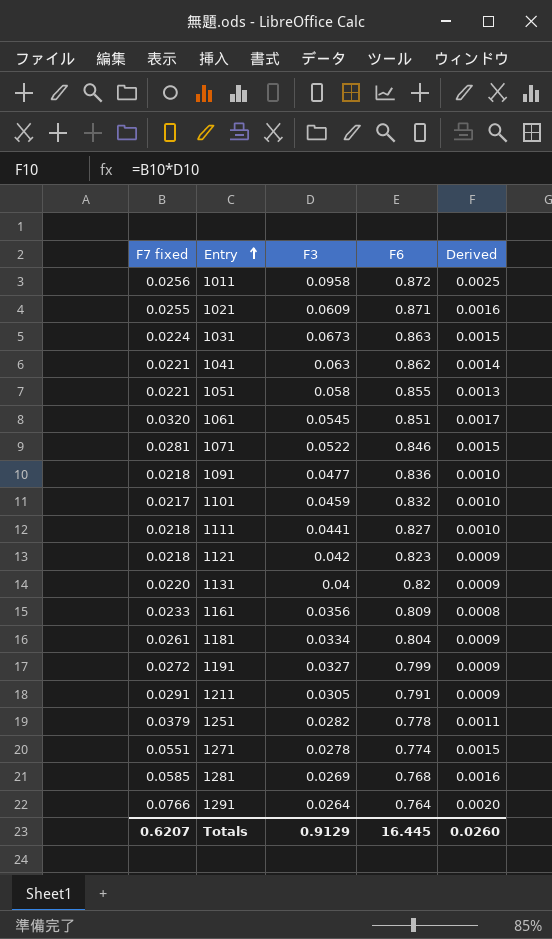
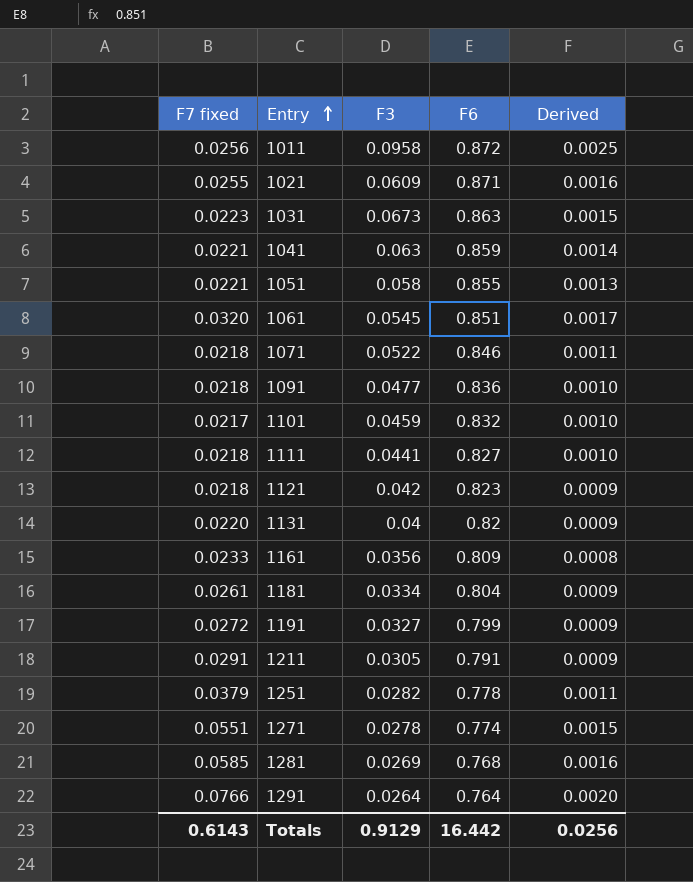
1031 | F7 fixed: 0.0224 -> 0.0223
1041 | F6: 0.862 -> 0.859
1071 | F7 fixed: 0.0281 -> 0.0218
1071 | Derived: 0.0015 -> 0.0011
Totals | F7 fixed: 0.6207 -> 0.6143
Totals | F6: 16.445 -> 16.442
Totals | Derived: 0.0260 -> 0.0256

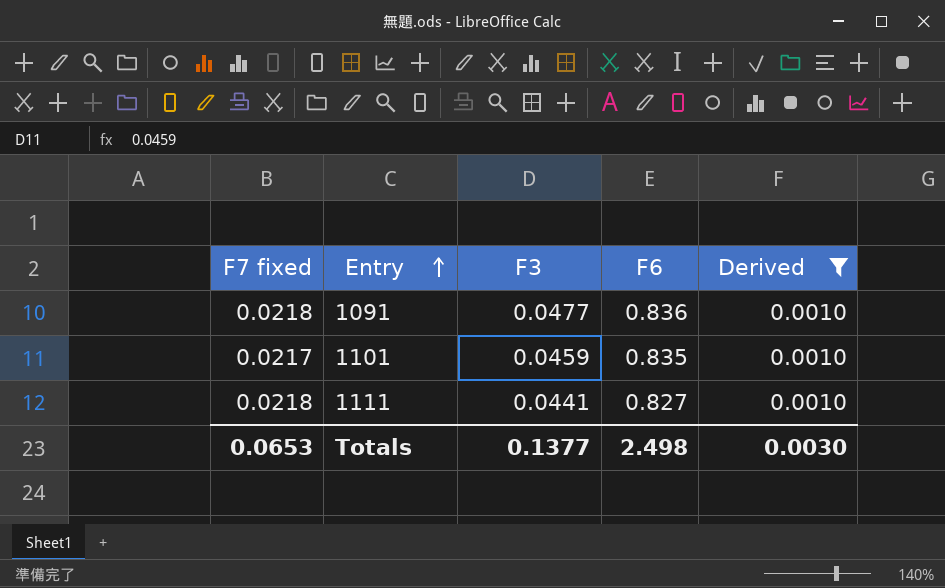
filter: none -> Derived = 0.0010
1101 | F6: 0.832 -> 0.835
Totals | F7 fixed: 0.6143 -> 0.0653
Totals | F3: 0.9129 -> 0.1377
Totals | F6: 16.442 -> 2.498
Totals | Derived: 0.0256 -> 0.0030

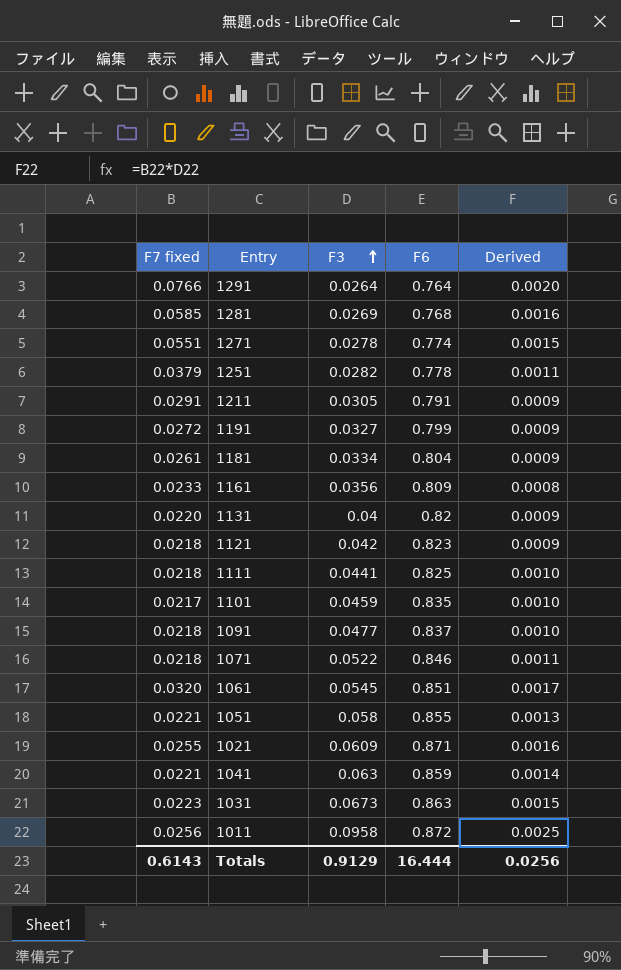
filter: Derived = 0.0010 -> none
row order: Entry ascending -> F3 ascending
1111 | F6: 0.827 -> 0.825
1091 | F6: 0.836 -> 0.837
Totals | F7 fixed: 0.0653 -> 0.6143
Totals | F3: 0.1377 -> 0.9129
Totals | F6: 2.498 -> 16.444
Totals | Derived: 0.0030 -> 0.0256

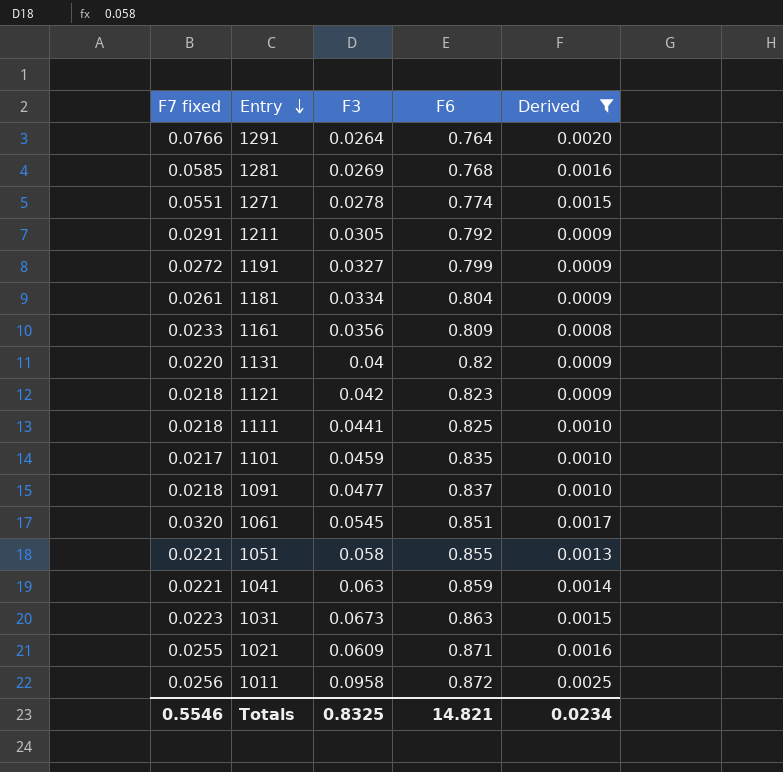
filter: none -> Derived != 0.0011
row order: F3 ascending -> Entry descending
1211 | F6: 0.791 -> 0.792
Totals | F7 fixed: 0.6143 -> 0.5546
Totals | F3: 0.9129 -> 0.8325
Totals | F6: 16.444 -> 14.821
Totals | Derived: 0.0256 -> 0.0234

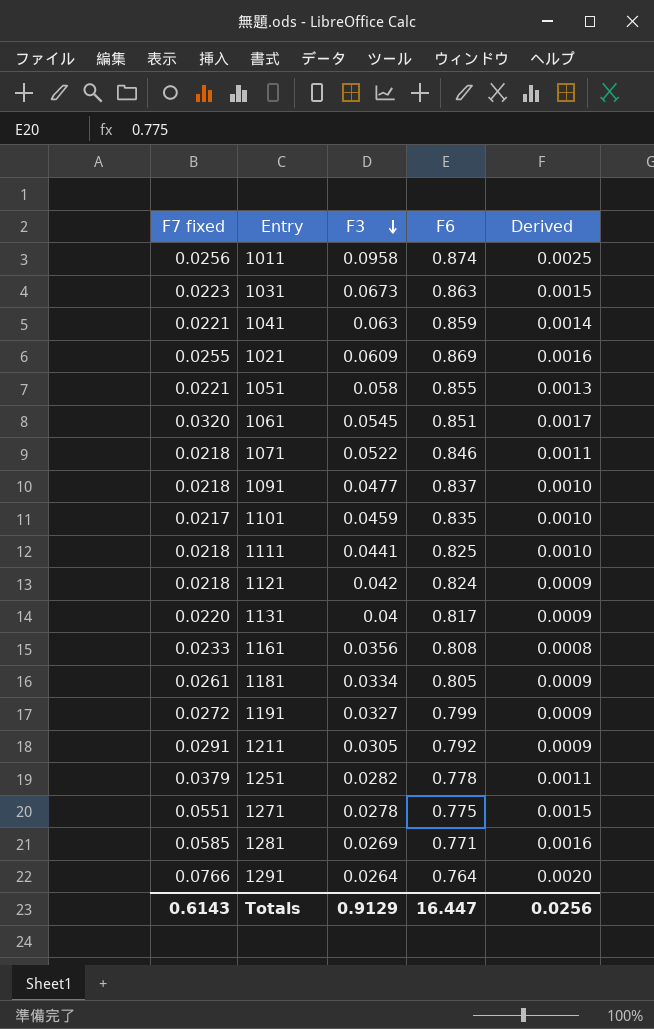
filter: Derived != 0.0011 -> none
row order: Entry descending -> F3 descending
1011 | F6: 0.872 -> 0.874
1021 | F6: 0.871 -> 0.869
1121 | F6: 0.823 -> 0.824
1131 | F6: 0.82 -> 0.817
1161 | F6: 0.809 -> 0.808
1181 | F6: 0.804 -> 0.805
1271 | F6: 0.774 -> 0.775
1281 | F6: 0.768 -> 0.771
Totals | F7 fixed: 0.5546 -> 0.6143
Totals | F3: 0.8325 -> 0.9129
Totals | F6: 14.821 -> 16.447
Totals | Derived: 0.0234 -> 0.0256

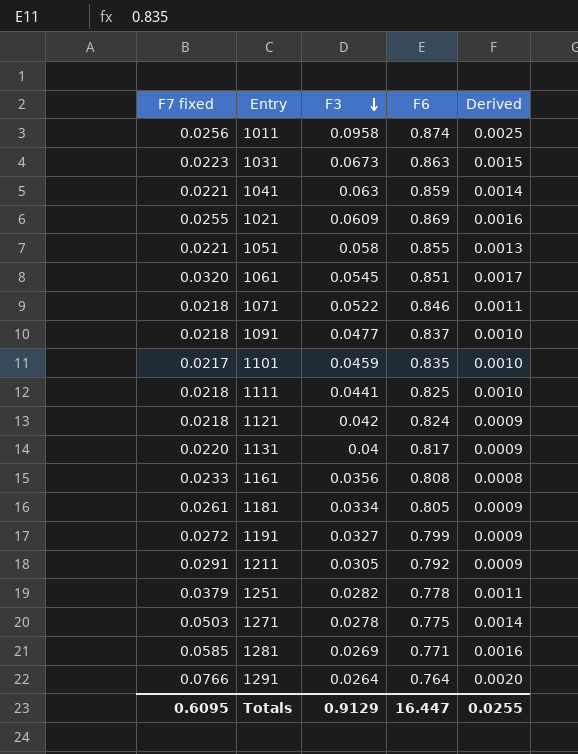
1271 | F7 fixed: 0.0551 -> 0.0503
1271 | Derived: 0.0015 -> 0.0014
Totals | F7 fixed: 0.6143 -> 0.6095
Totals | Derived: 0.0256 -> 0.0255

